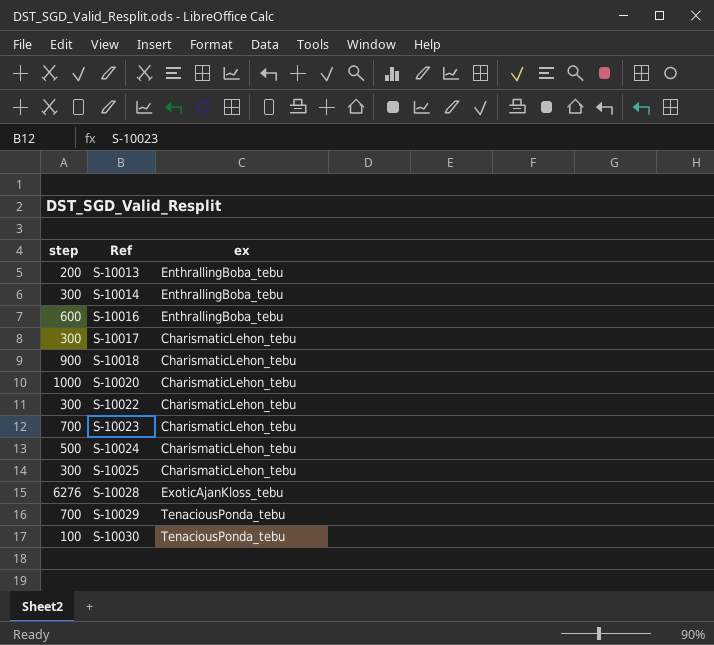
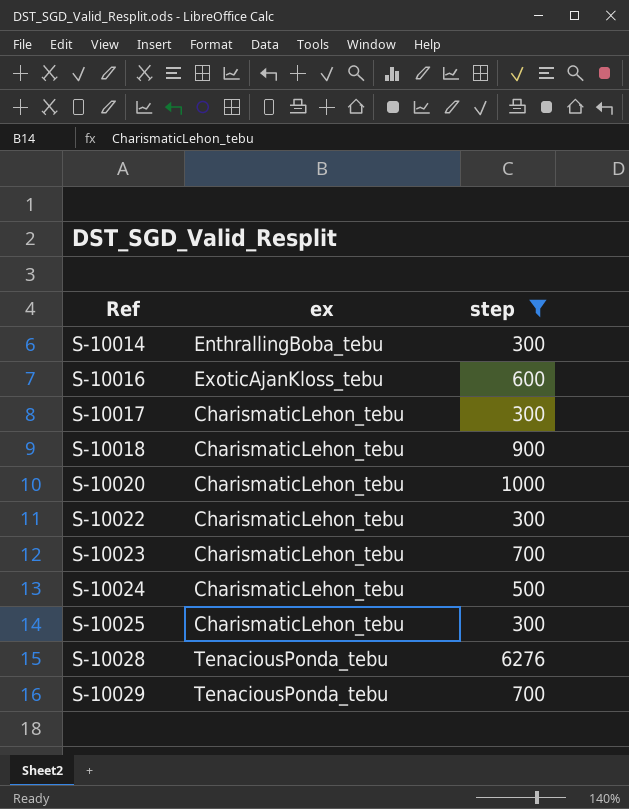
filter: none -> step >= 300
column step | position: 1 -> 3
S-10016 | ex: EnthrallingBoba_tebu -> ExoticAjanKloss_tebu
S-10028 | ex: ExoticAjanKloss_tebu -> TenaciousPonda_tebu

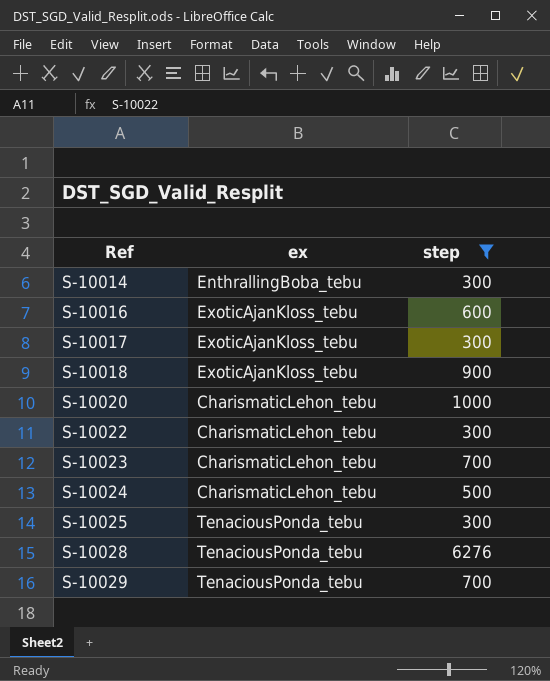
S-10017 | ex: CharismaticLehon_tebu -> ExoticAjanKloss_tebu
S-10018 | ex: CharismaticLehon_tebu -> ExoticAjanKloss_tebu
S-10025 | ex: CharismaticLehon_tebu -> TenaciousPonda_tebu

